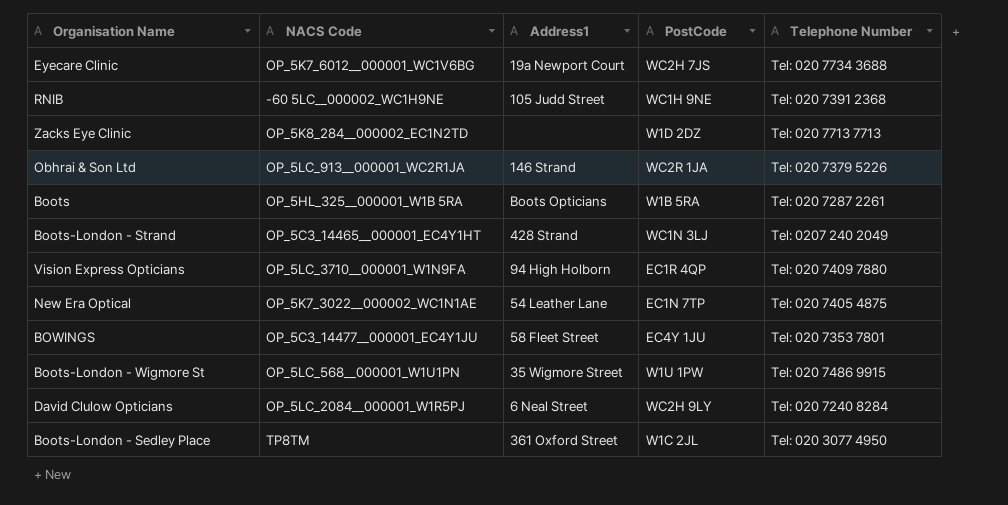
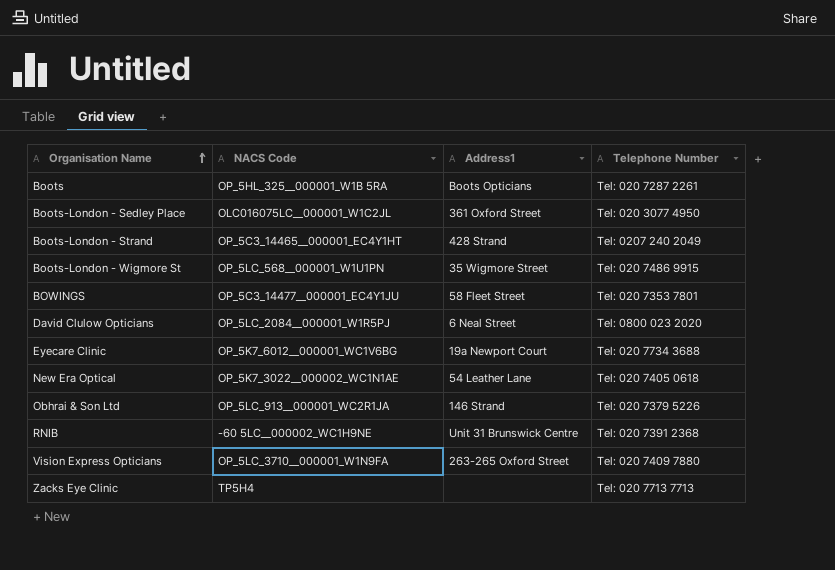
row order: none -> Organisation Name ascending
column PostCode | position: 4 -> none
Boots-London - Sedley Place | NACS Code: TP8TM -> OLC016075LC__000001_W1C2JL
David Clulow Opticians | Telephone Number: Tel: 020 7240 8284 -> Tel: 0800 023 2020
New Era Optical | Telephone Number: Tel: 020 7405 4875 -> Tel: 020 7405 0618
RNIB | Address1: 105 Judd Street -> Unit 31 Brunswick Centre
Vision Express Opticians | Address1: 94 High Holborn -> 263-265 Oxford Street
Zacks Eye Clinic | NACS Code: OP_5K8_284__000002_EC1N2TD -> TP5H4

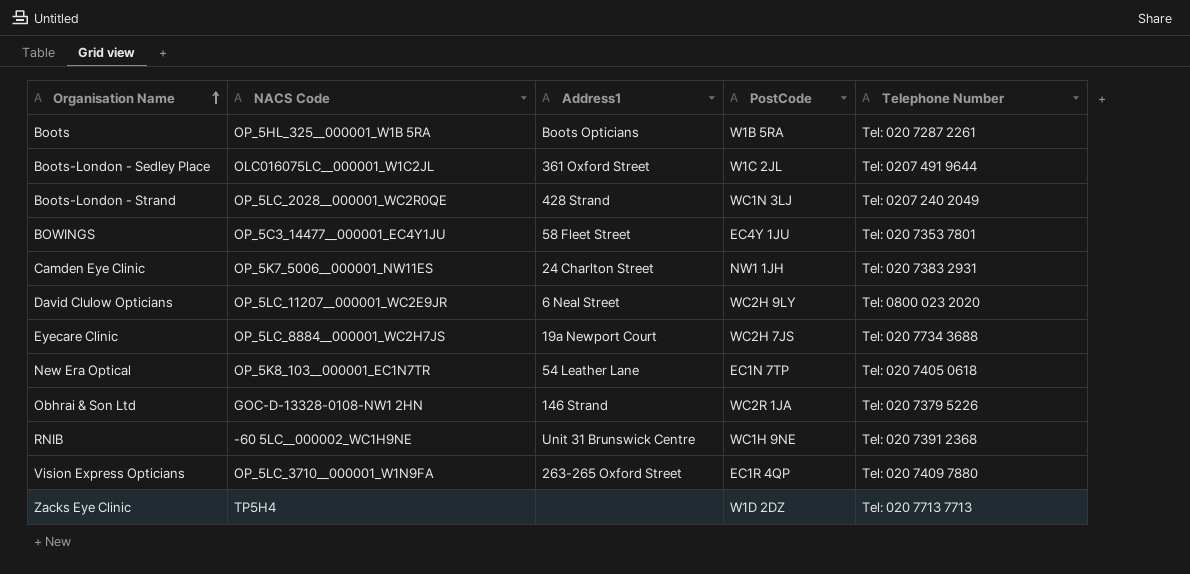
column PostCode | position: none -> 4
row Boots-London - Wigmore St: OP_5LC_568__000001_W1U1PN | 35 Wigmore Street | Tel: 020 7486 9915 -> none
Boots-London - Sedley Place | Telephone Number: Tel: 020 3077 4950 -> Tel: 0207 491 9644
Boots-London - Strand | NACS Code: OP_5C3_14465__000001_EC4Y1HT -> OP_5LC_2028__000001_WC2R0QE
row Camden Eye Clinic: none -> OP_5K7_5006__000001_NW11ES | 24 Charlton Street | NW1 1JH | Tel: 020 7383 2931
David Clulow Opticians | NACS Code: OP_5LC_2084__000001_W1R5PJ -> OP_5LC_11207__000001_WC2E9JR
Eyecare Clinic | NACS Code: OP_5K7_6012__000001_WC1V6BG -> OP_5LC_8884__000001_WC2H7JS
New Era Optical | NACS Code: OP_5K7_3022__000002_WC1N1AE -> OP_5K8_103__000001_EC1N7TR
Obhrai & Son Ltd | NACS Code: OP_5LC_913__000001_WC2R1JA -> GOC-D-13328-0108-NW1 2HN

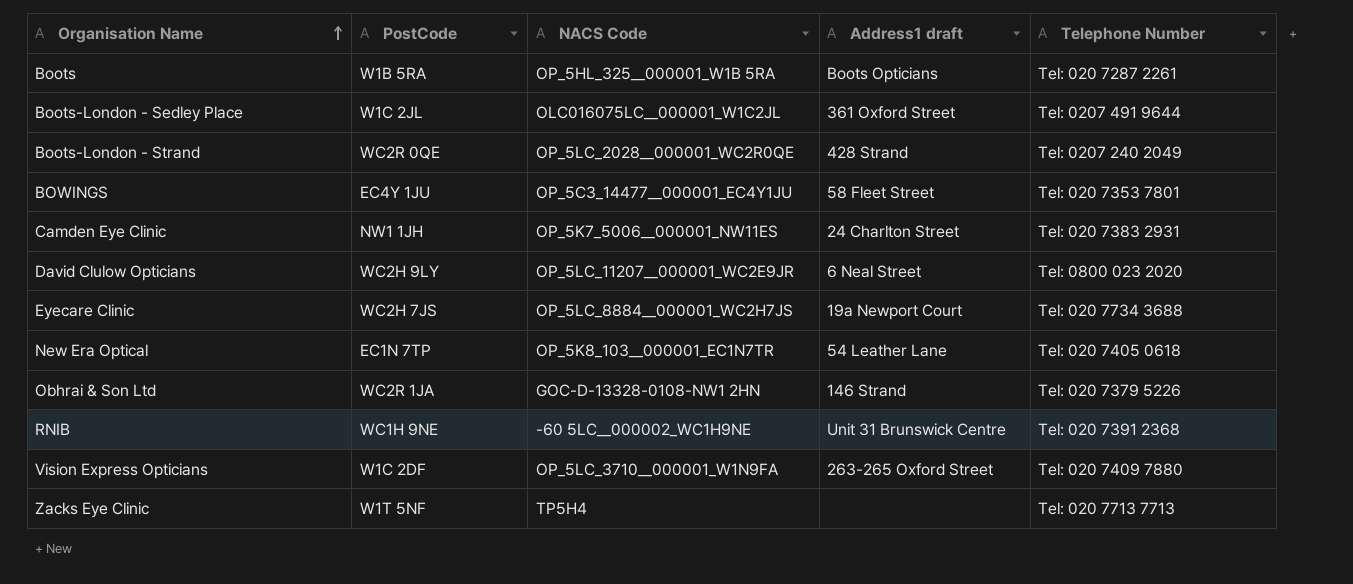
column PostCode | position: 4 -> 2
column name: Address1 -> Address1 draft
Boots-London - Strand | PostCode: WC1N 3LJ -> WC2R 0QE
Vision Express Opticians | PostCode: EC1R 4QP -> W1C 2DF
Zacks Eye Clinic | PostCode: W1D 2DZ -> W1T 5NF

